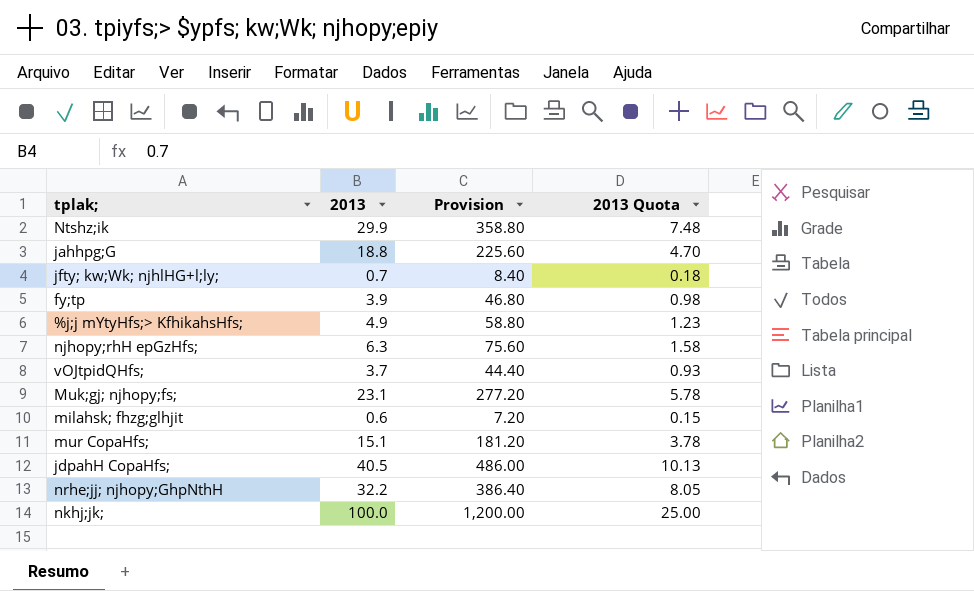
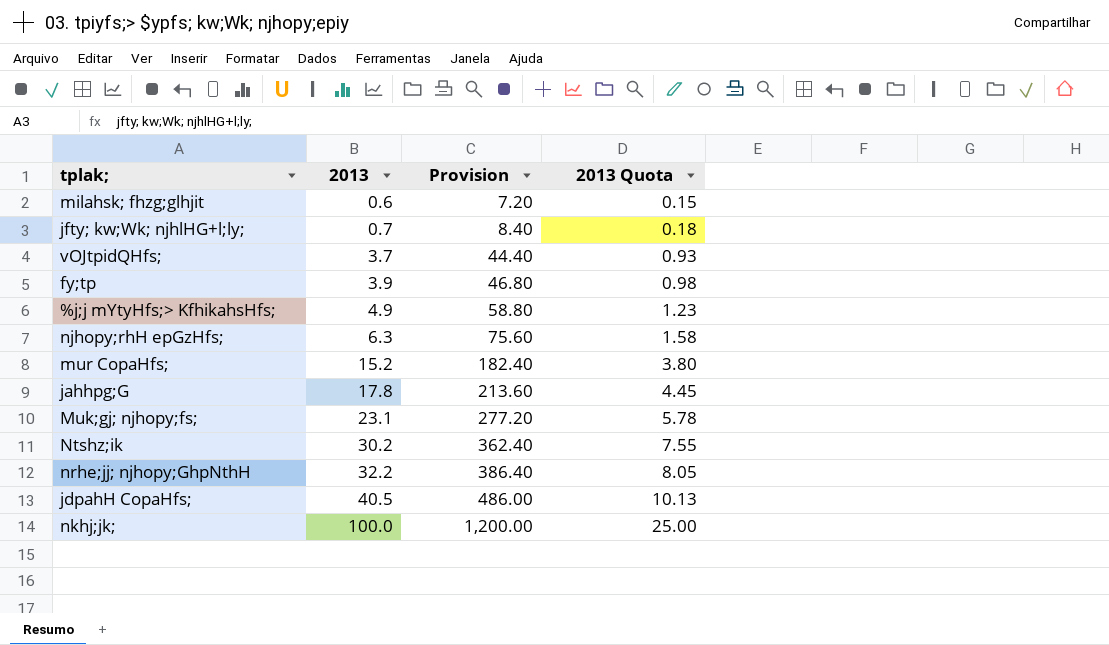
row order: none -> 2013 ascending
mur CopaHfs; | 2013: 15.1 -> 15.2
mur CopaHfs; | Provision: 181.20 -> 182.40
mur CopaHfs; | 2013 Quota: 3.78 -> 3.80
jahhpg;G | 2013: 18.8 -> 17.8
jahhpg;G | Provision: 225.60 -> 213.60
jahhpg;G | 2013 Quota: 4.70 -> 4.45
Ntshz;ik | 2013: 29.9 -> 30.2
Ntshz;ik | Provision: 358.80 -> 362.40
Ntshz;ik | 2013 Quota: 7.48 -> 7.55

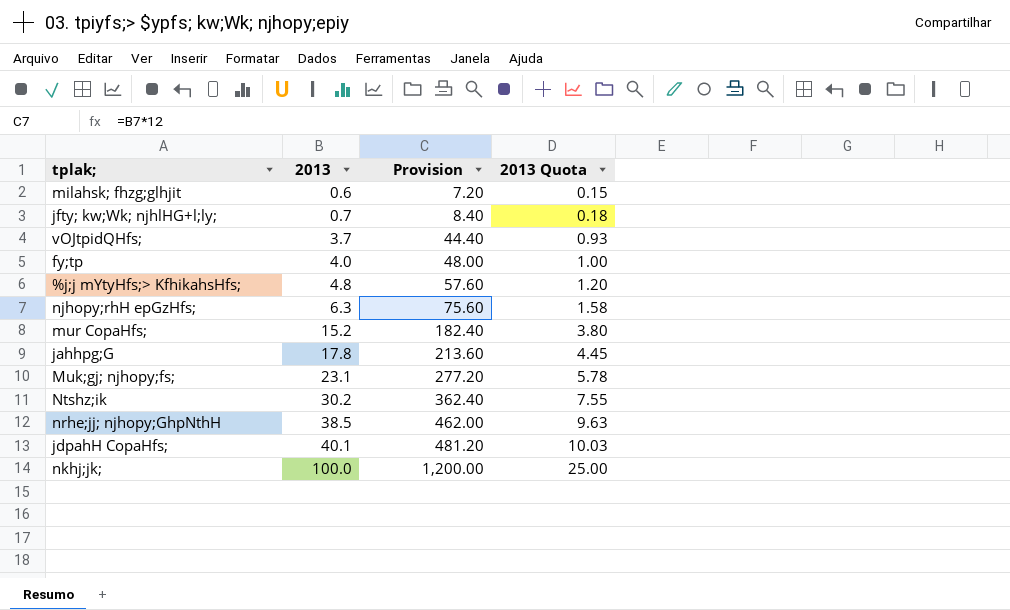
fy;tp | 2013: 3.9 -> 4.0
fy;tp | Provision: 46.80 -> 48.00
fy;tp | 2013 Quota: 0.98 -> 1.00
%j;j mYtyHfs;> KfhikahsHfs; | 2013: 4.9 -> 4.8
%j;j mYtyHfs;> KfhikahsHfs; | Provision: 58.80 -> 57.60
%j;j mYtyHfs;> KfhikahsHfs; | 2013 Quota: 1.23 -> 1.20
nrhe;jj; njhopy;GhpNthH | 2013: 32.2 -> 38.5
nrhe;jj; njhopy;GhpNthH | Provision: 386.40 -> 462.00
nrhe;jj; njhopy;GhpNthH | 2013 Quota: 8.05 -> 9.63
jdpahH CopaHfs; | 2013: 40.5 -> 40.1
jdpahH CopaHfs; | Provision: 486.00 -> 481.20
jdpahH CopaHfs; | 2013 Quota: 10.13 -> 10.03

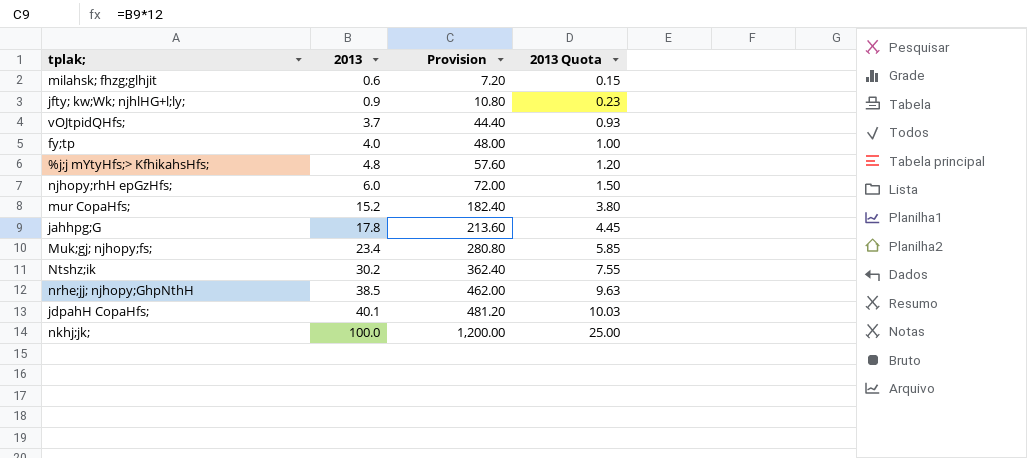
jfty; kw;Wk; njhlHG+l;ly; | 2013: 0.7 -> 0.9
jfty; kw;Wk; njhlHG+l;ly; | Provision: 8.40 -> 10.80
jfty; kw;Wk; njhlHG+l;ly; | 2013 Quota: 0.18 -> 0.23
njhopy;rhH epGzHfs; | 2013: 6.3 -> 6.0
njhopy;rhH epGzHfs; | Provision: 75.60 -> 72.00
njhopy;rhH epGzHfs; | 2013 Quota: 1.58 -> 1.50
Muk;gj; njhopy;fs; | 2013: 23.1 -> 23.4
Muk;gj; njhopy;fs; | Provision: 277.20 -> 280.80
Muk;gj; njhopy;fs; | 2013 Quota: 5.78 -> 5.85

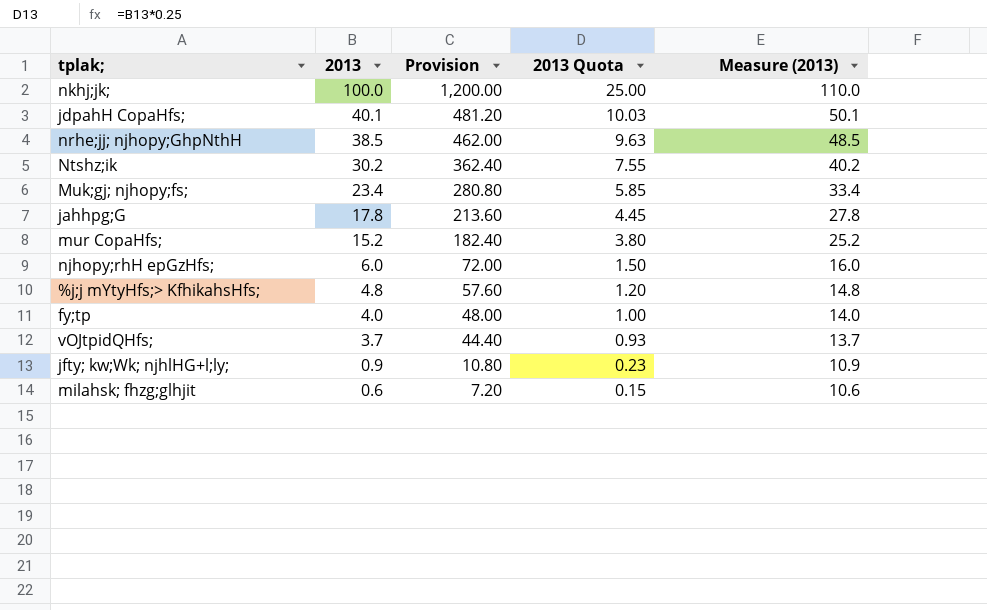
row order: 2013 ascending -> 2013 descending
column Measure (2013) | formula: none -> [2013] + 10

